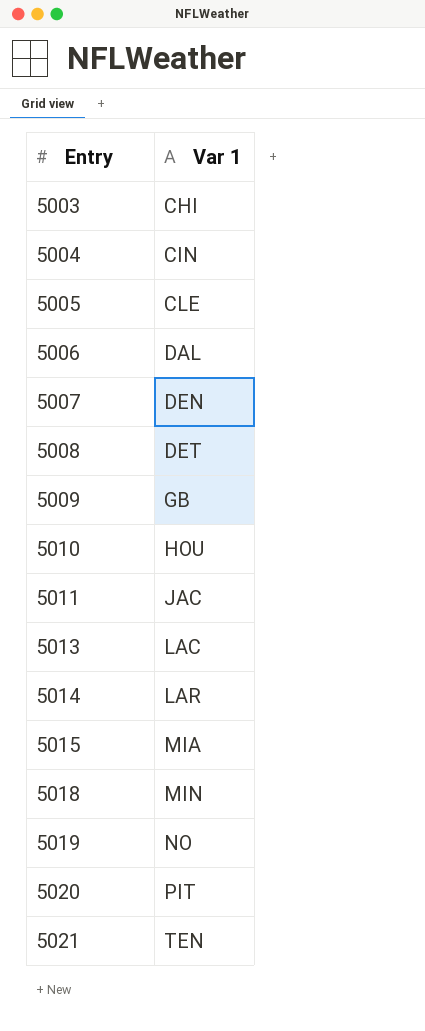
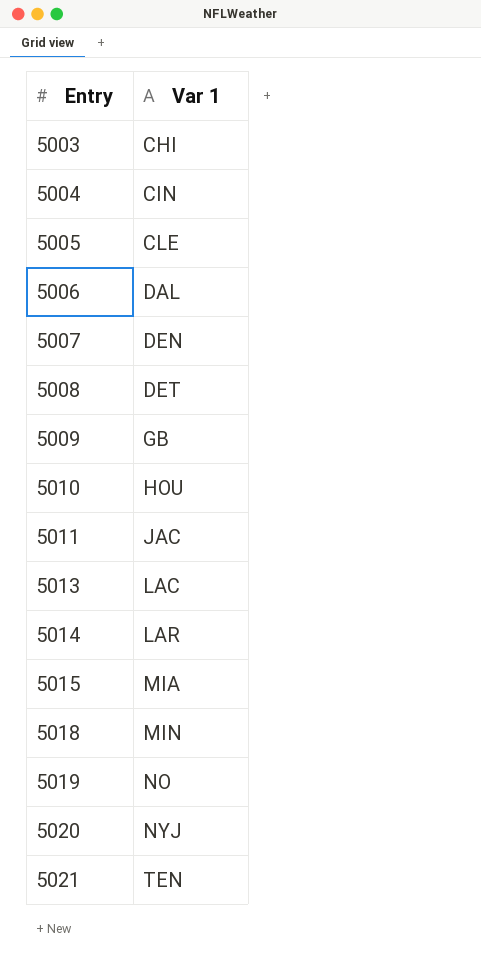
5020 | Var 1: PIT -> NYJ

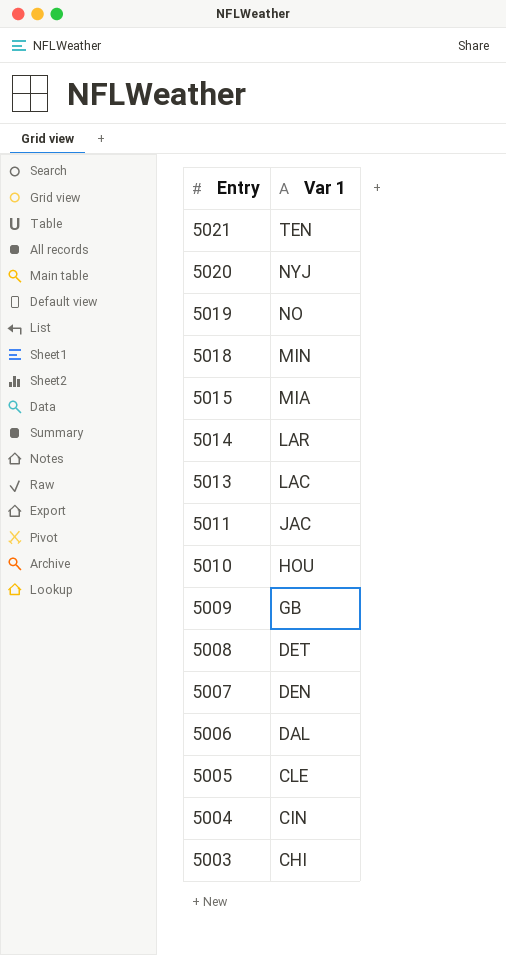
row order: Entry ascending -> Entry descending

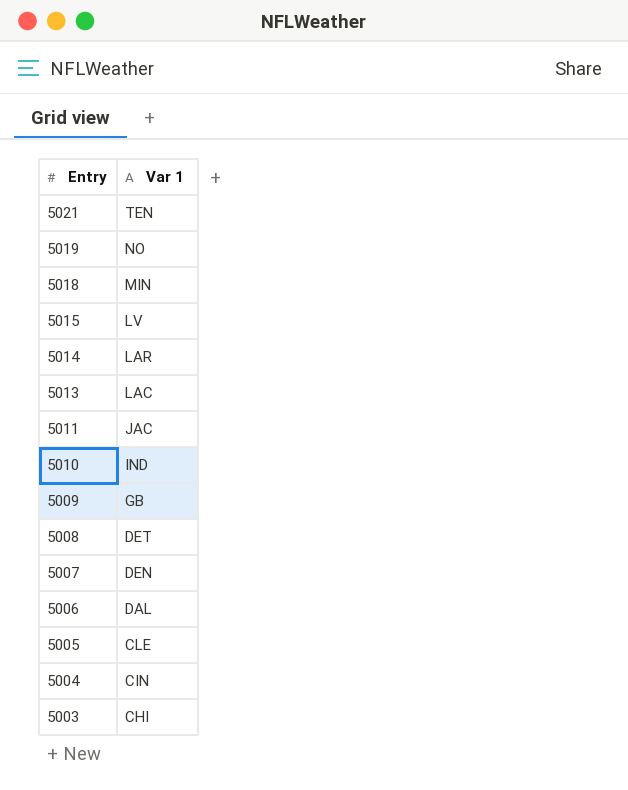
row 5020: NYJ -> none
5015 | Var 1: MIA -> LV
5010 | Var 1: HOU -> IND

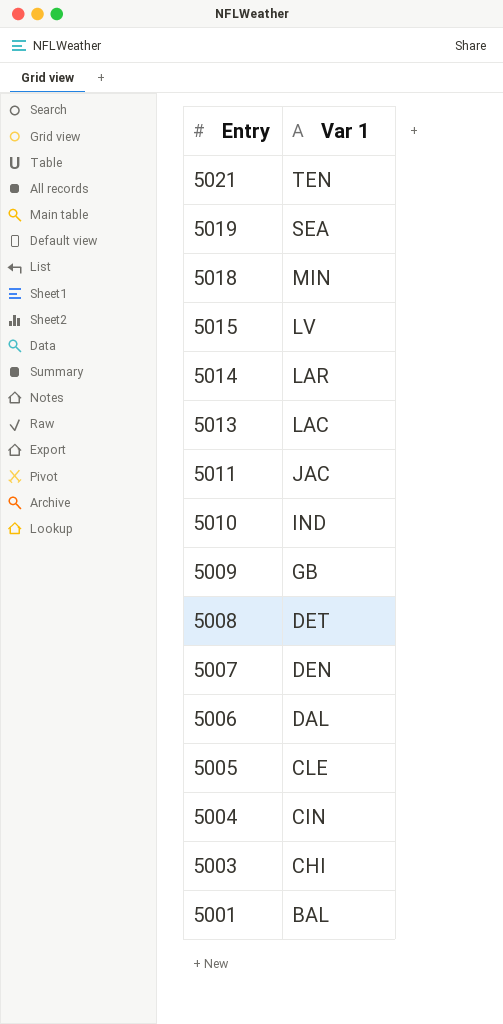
5019 | Var 1: NO -> SEA
row 5001: none -> BAL

